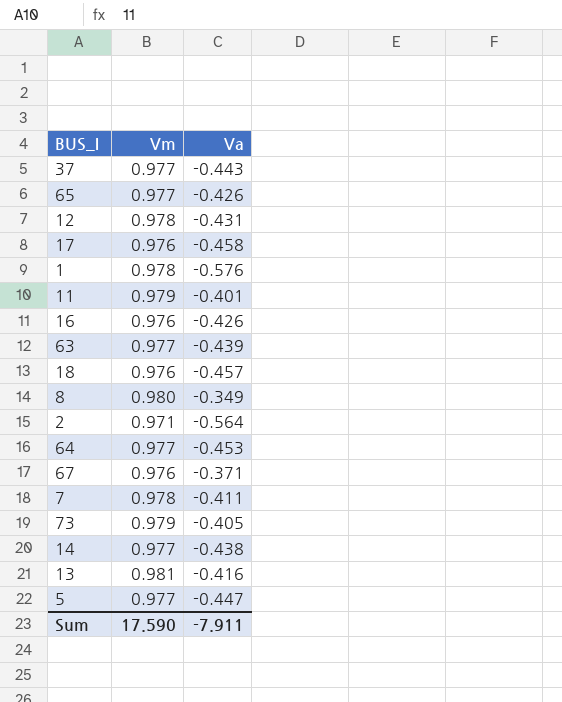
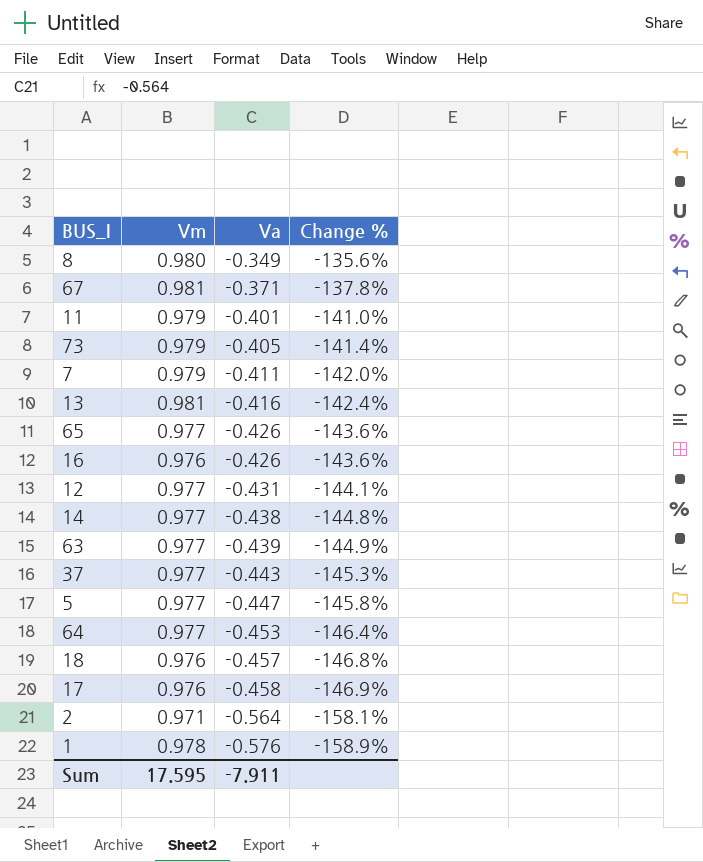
row order: none -> Va descending
column Change % | formula: none -> ([Va] - [Vm]) / [Vm]
67 | Vm: 0.976 -> 0.981
7 | Vm: 0.978 -> 0.979
12 | Vm: 0.978 -> 0.977
Sum | Vm: 17.590 -> 17.595

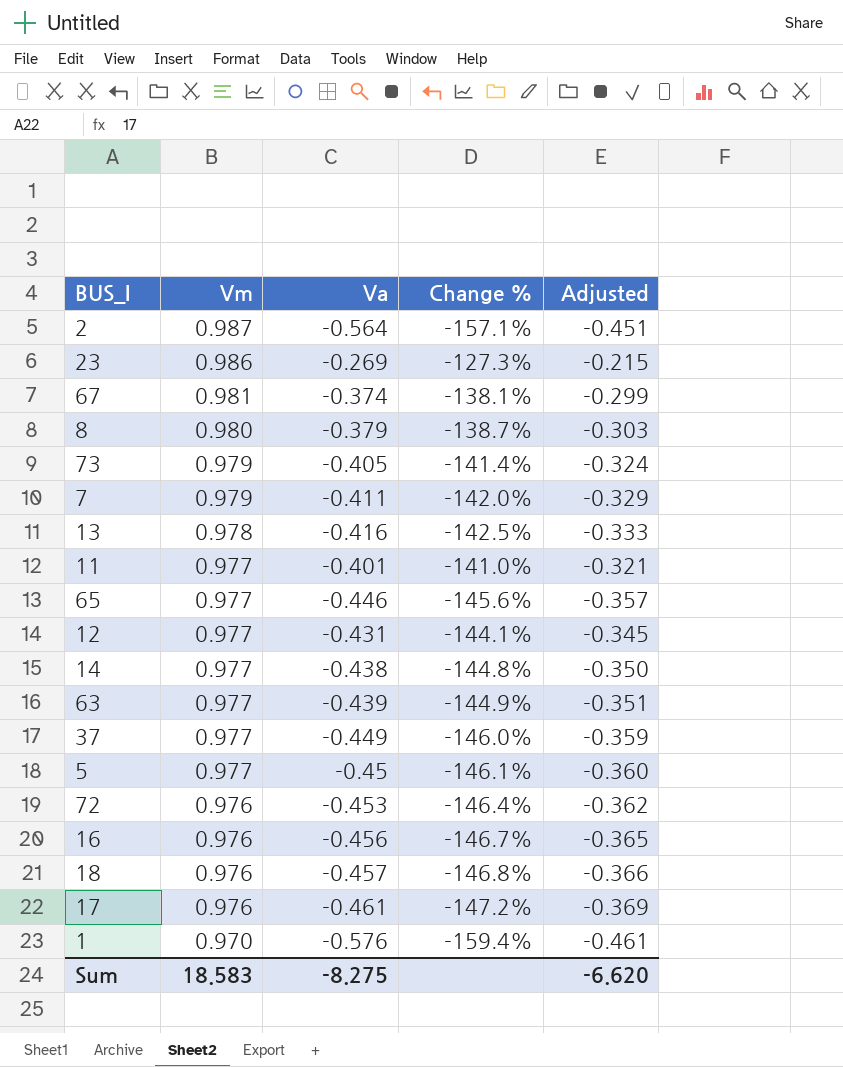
row order: Va descending -> Vm descending
column Adjusted | formula: none -> [Va] * 0.8
row 64: 0.977 | -0.453 | -146.4% -> none
2 | Vm: 0.971 -> 0.987
2 | Change %: -158.1% -> -157.1%
row 23: none -> 0.986 | -0.269 | -127.3% | -0.215
67 | Va: -0.371 -> -0.374
67 | Change %: -137.8% -> -138.1%
8 | Va: -0.349 -> -0.379
8 | Change %: -135.6% -> -138.7%
13 | Vm: 0.981 -> 0.978
13 | Change %: -142.4% -> -142.5%
11 | Vm: 0.979 -> 0.977
65 | Va: -0.426 -> -0.446
65 | Change %: -143.6% -> -145.6%
37 | Va: -0.443 -> -0.449
37 | Change %: -145.3% -> -146.0%
5 | Va: -0.447 -> -0.45
5 | Change %: -145.8% -> -146.1%
row 72: none -> 0.976 | -0.453 | -146.4% | -0.362
16 | Va: -0.426 -> -0.456
16 | Change %: -143.6% -> -146.7%
17 | Va: -0.458 -> -0.461
17 | Change %: -146.9% -> -147.2%
1 | Vm: 0.978 -> 0.970
1 | Change %: -158.9% -> -159.4%
Sum | Vm: 17.595 -> 18.583
Sum | Va: -7.911 -> -8.275

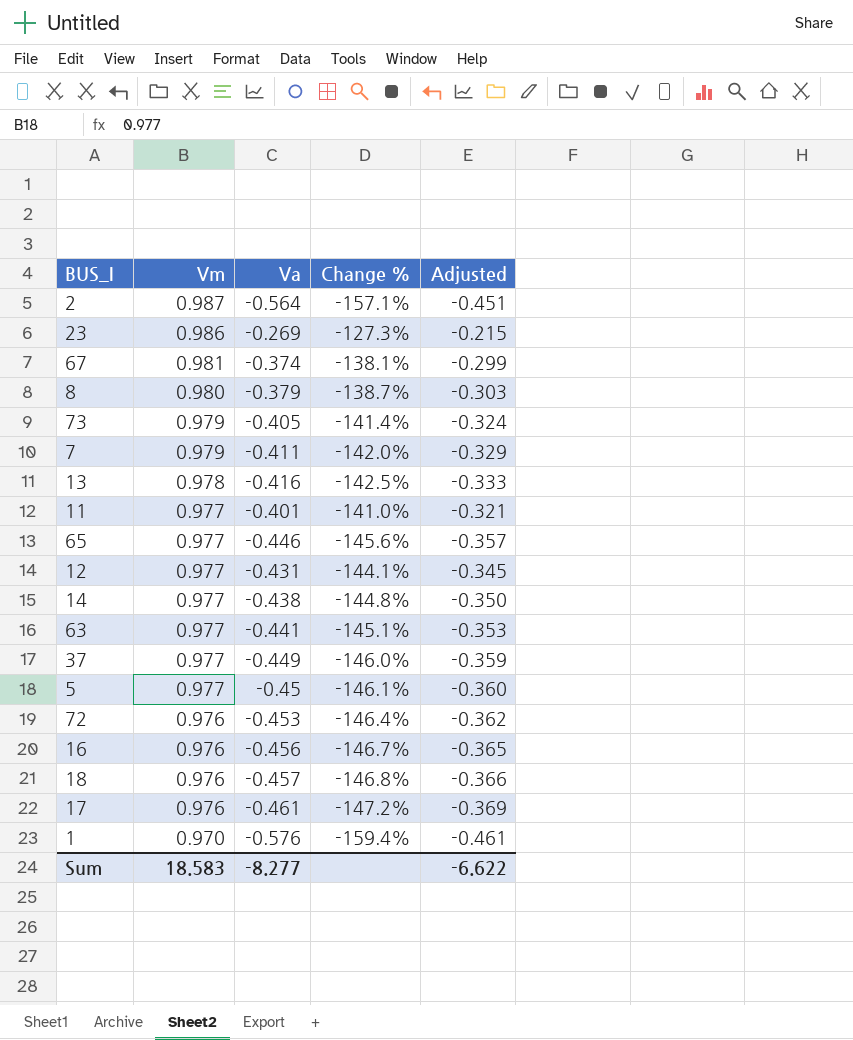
63 | Va: -0.439 -> -0.441
63 | Change %: -144.9% -> -145.1%
63 | Adjusted: -0.351 -> -0.353
Sum | Va: -8.275 -> -8.277
Sum | Adjusted: -6.620 -> -6.622

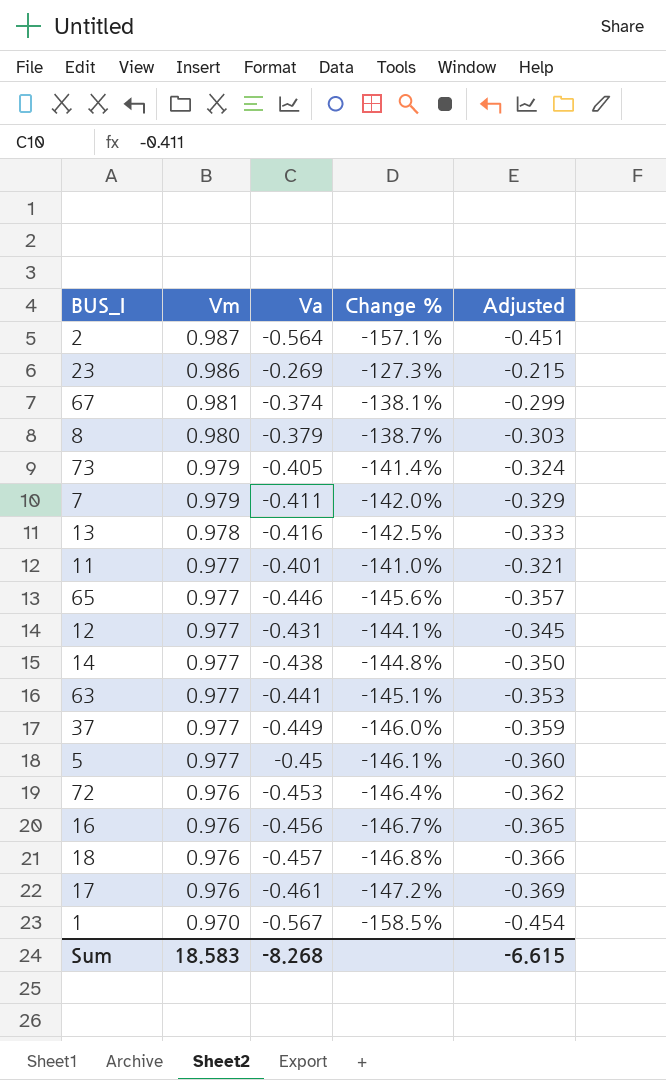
1 | Va: -0.576 -> -0.567
1 | Change %: -159.4% -> -158.5%
1 | Adjusted: -0.461 -> -0.454
Sum | Va: -8.277 -> -8.268
Sum | Adjusted: -6.622 -> -6.615

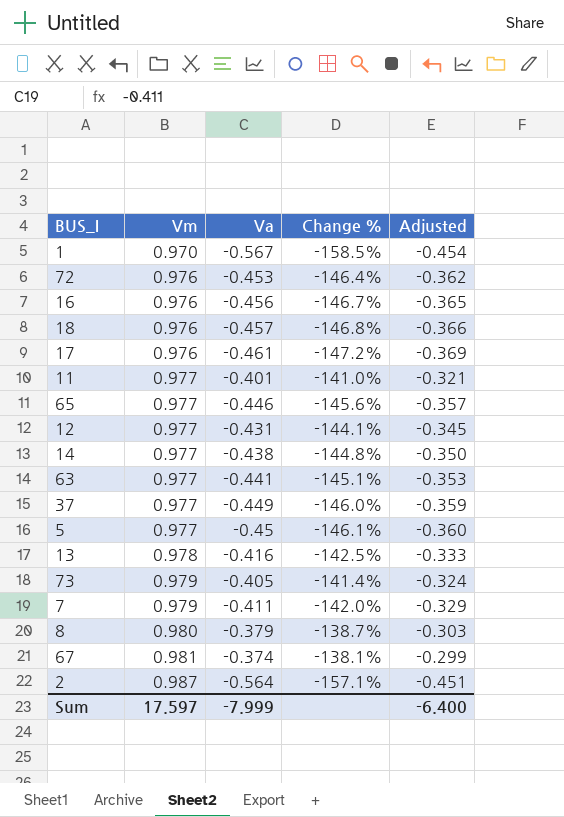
row order: Vm descending -> Vm ascending
row 23: 0.986 | -0.269 | -127.3% | -0.215 -> none
Sum | Vm: 18.583 -> 17.597
Sum | Va: -8.268 -> -7.999
Sum | Adjusted: -6.615 -> -6.400

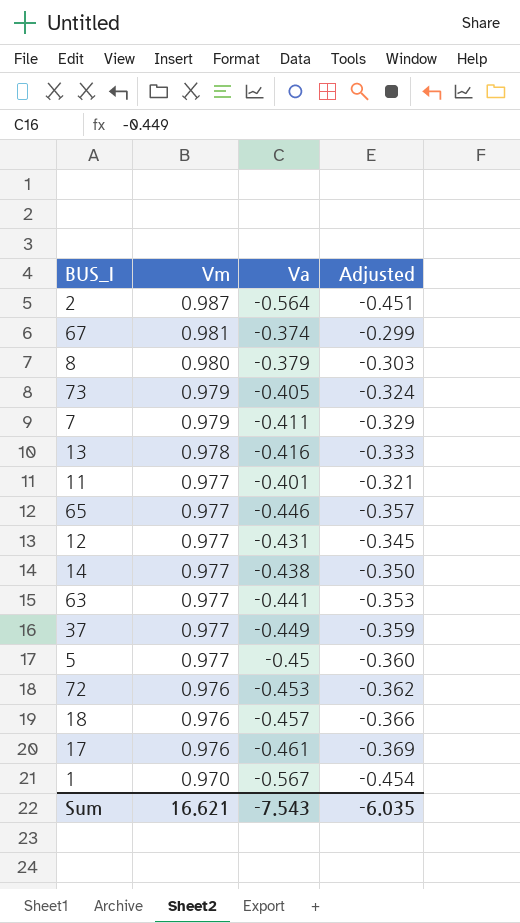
row order: Vm ascending -> Vm descending
column Change % | formula: ([Va] - [Vm]) / [Vm] -> none
row 16: 0.976 | -0.456 | -146.7% | -0.365 -> none
Sum | Vm: 17.597 -> 16.621
Sum | Va: -7.999 -> -7.543
Sum | Adjusted: -6.400 -> -6.035

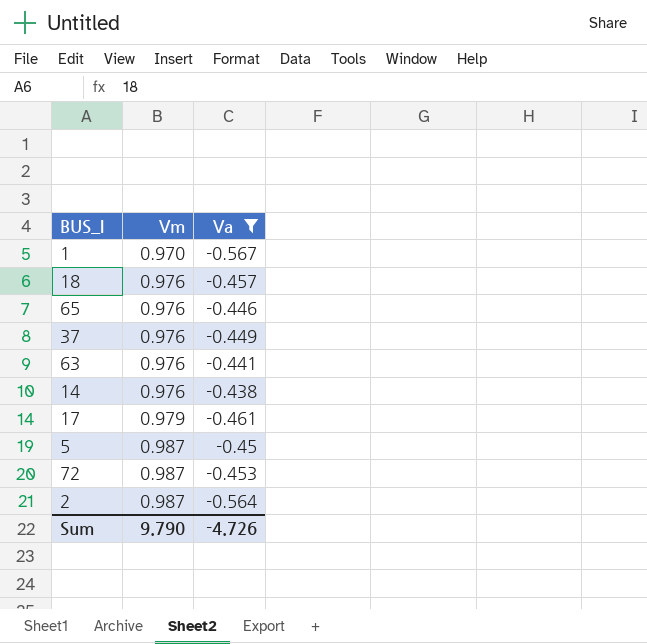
filter: none -> Va <= -0.438
row order: Vm descending -> Vm ascending
column Adjusted | formula: [Va] * 0.8 -> none
65 | Vm: 0.977 -> 0.976
37 | Vm: 0.977 -> 0.976
63 | Vm: 0.977 -> 0.976
14 | Vm: 0.977 -> 0.976
17 | Vm: 0.976 -> 0.979
5 | Vm: 0.977 -> 0.987
72 | Vm: 0.976 -> 0.987
Sum | Vm: 16.621 -> 9.790
Sum | Va: -7.543 -> -4.726

